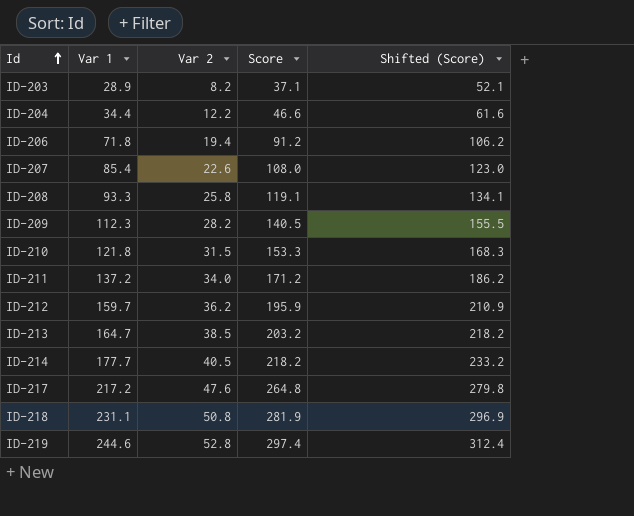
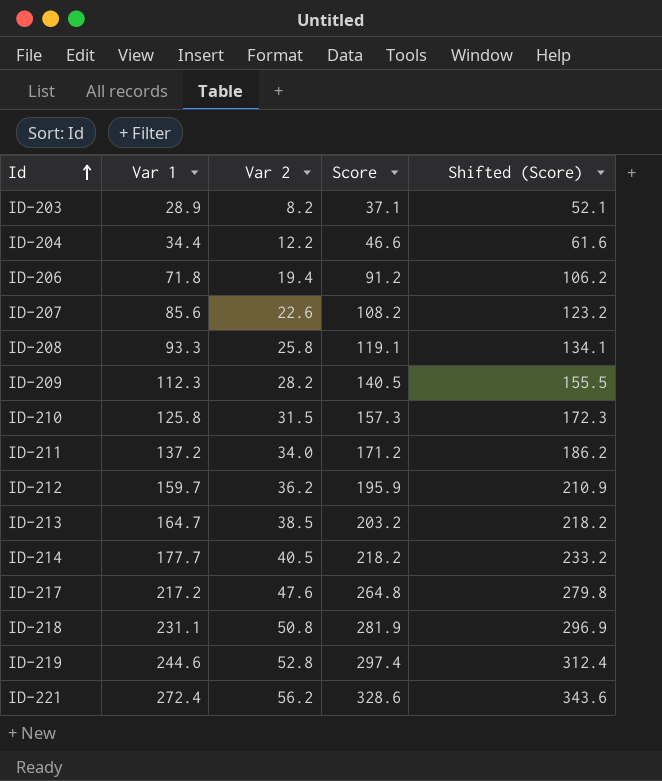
ID-207 | Var 1: 85.4 -> 85.6
ID-207 | Score: 108.0 -> 108.2
ID-207 | Shifted (Score): 123.0 -> 123.2
ID-210 | Var 1: 121.8 -> 125.8
ID-210 | Score: 153.3 -> 157.3
ID-210 | Shifted (Score): 168.3 -> 172.3
row ID-221: none -> 272.4 | 56.2 | 328.6 | 343.6

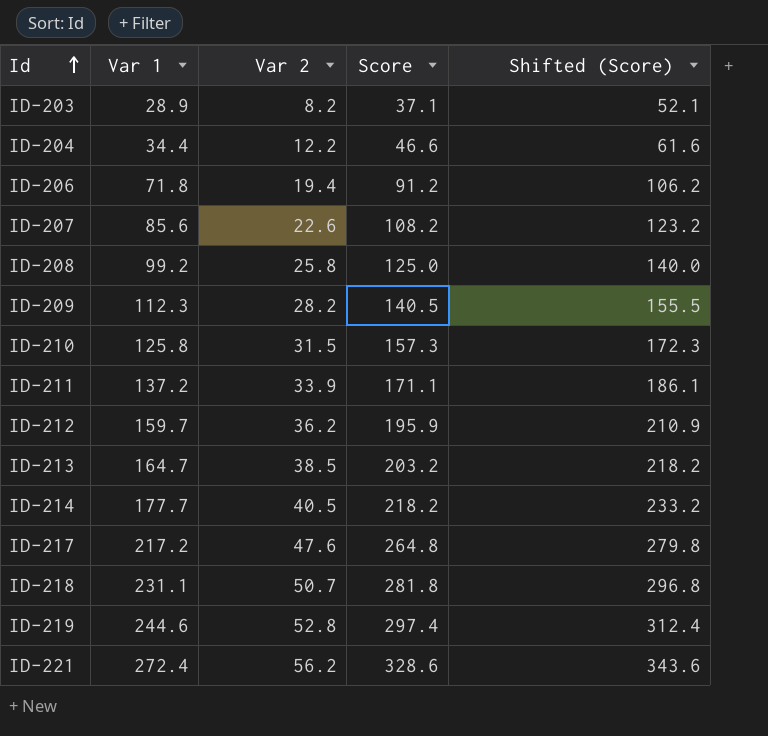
ID-208 | Var 1: 93.3 -> 99.2
ID-208 | Score: 119.1 -> 125.0
ID-208 | Shifted (Score): 134.1 -> 140.0
ID-211 | Var 2: 34.0 -> 33.9
ID-211 | Score: 171.2 -> 171.1
ID-211 | Shifted (Score): 186.2 -> 186.1
ID-218 | Var 2: 50.8 -> 50.7
ID-218 | Score: 281.9 -> 281.8
ID-218 | Shifted (Score): 296.9 -> 296.8

